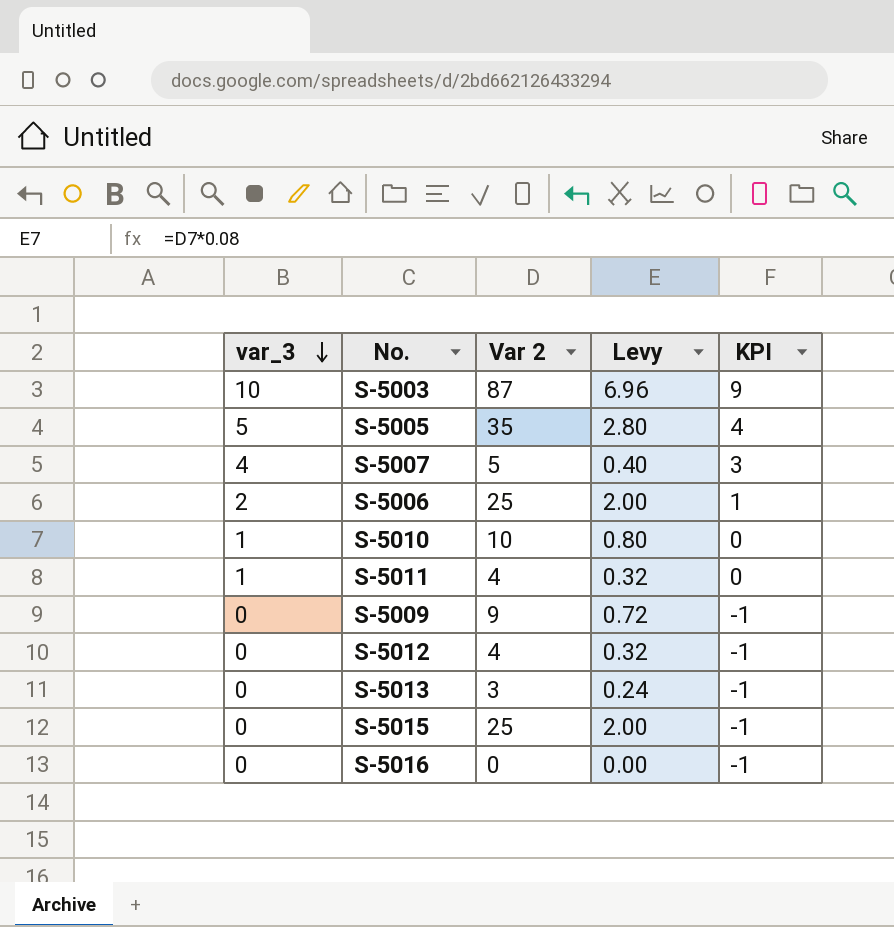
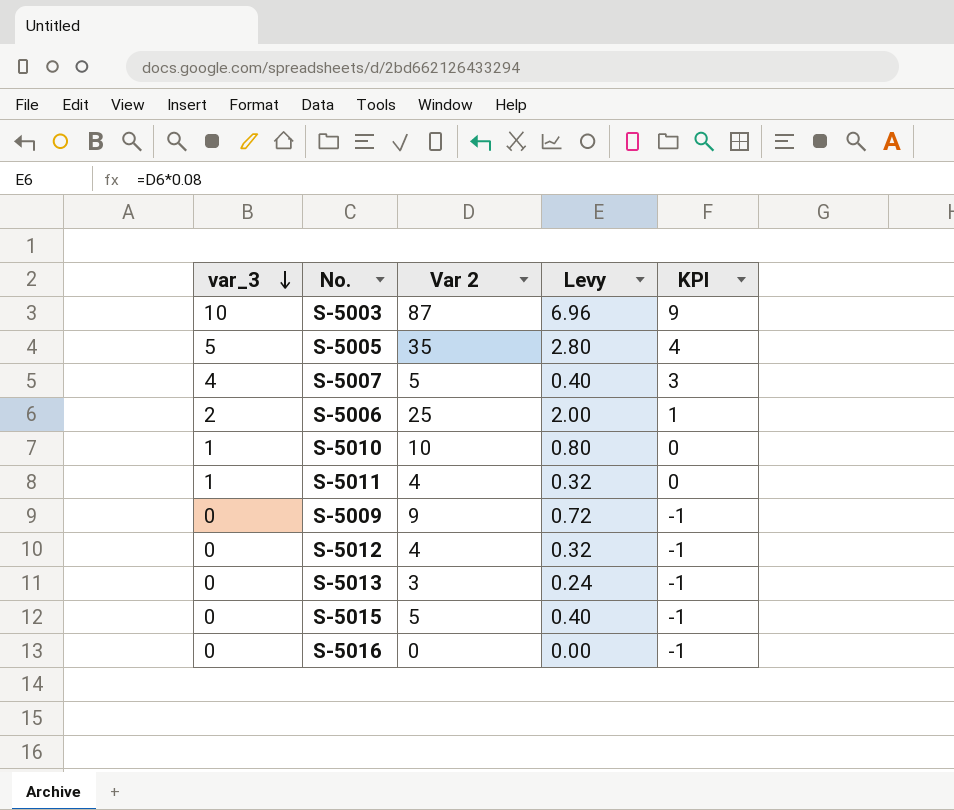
S-5015 | Var 2: 25 -> 5
S-5015 | Levy: 2.00 -> 0.40

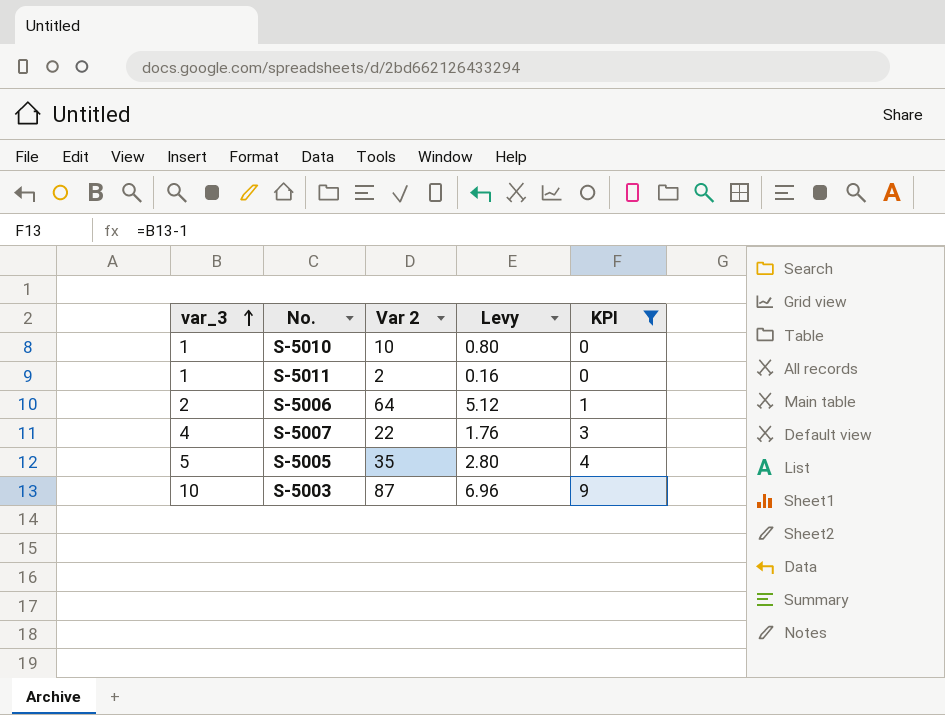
filter: none -> KPI != -1
row order: var_3 descending -> var_3 ascending
S-5011 | Var 2: 4 -> 2
S-5011 | Levy: 0.32 -> 0.16
S-5006 | Var 2: 25 -> 64
S-5006 | Levy: 2.00 -> 5.12
S-5007 | Var 2: 5 -> 22
S-5007 | Levy: 0.40 -> 1.76

